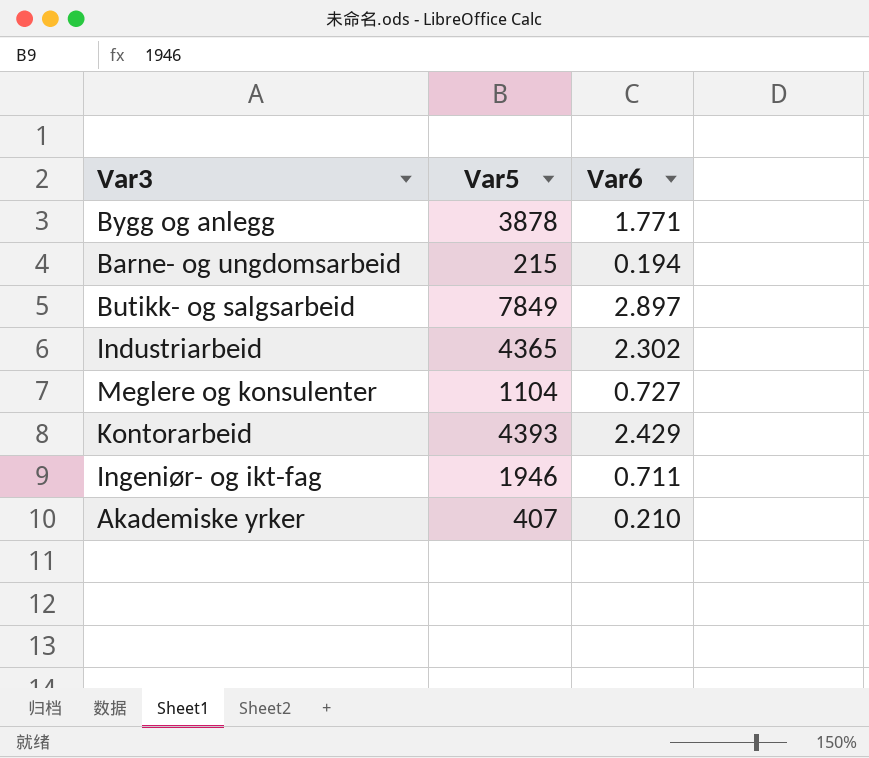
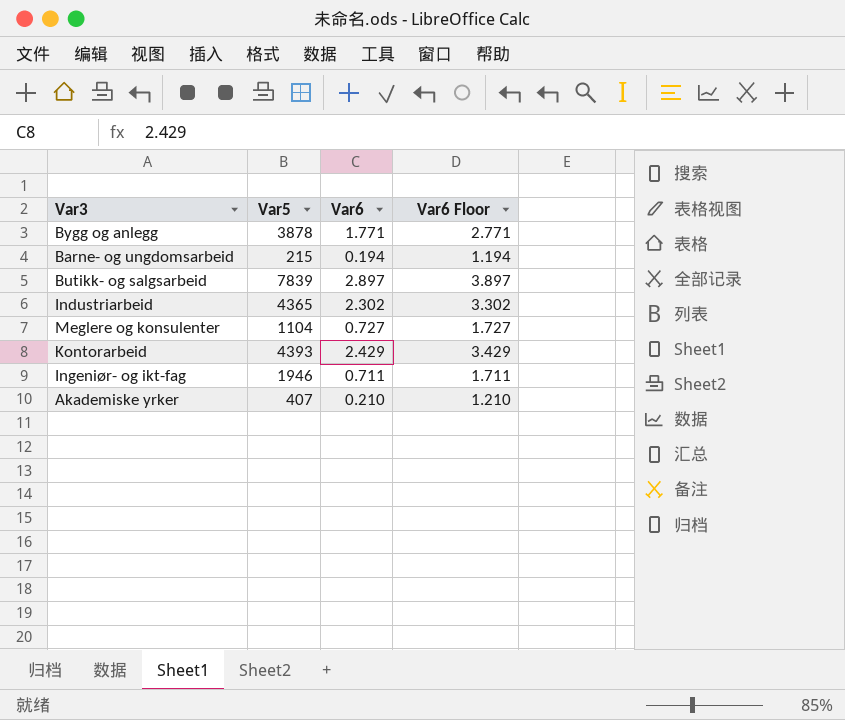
column Var6 Floor | formula: none -> [Var6] + 1
Butikk- og salgsarbeid | Var5: 7849 -> 7839

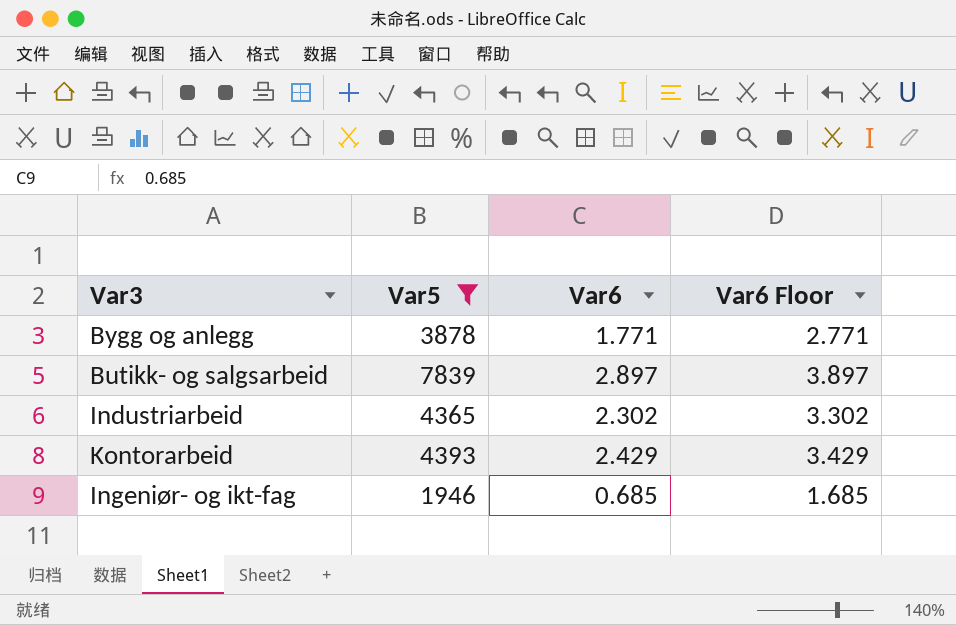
filter: none -> Var5 >= 1946
Ingeniør- og ikt-fag | Var6: 0.711 -> 0.685
Ingeniør- og ikt-fag | Var6 Floor: 1.711 -> 1.685

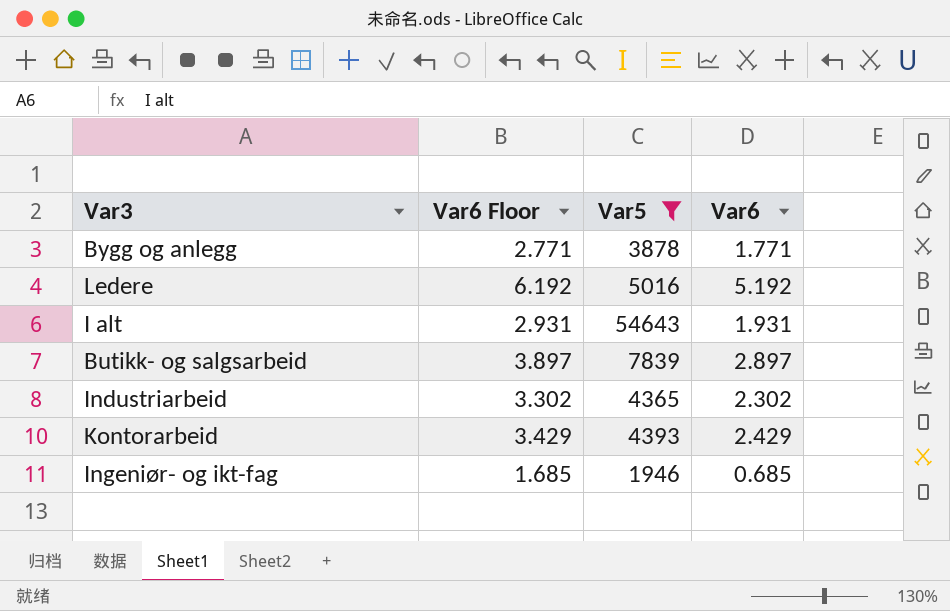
column Var6 Floor | position: 4 -> 2
row Ledere: none -> 6.192 | 5016 | 5.192
row I alt: none -> 2.931 | 54643 | 1.931

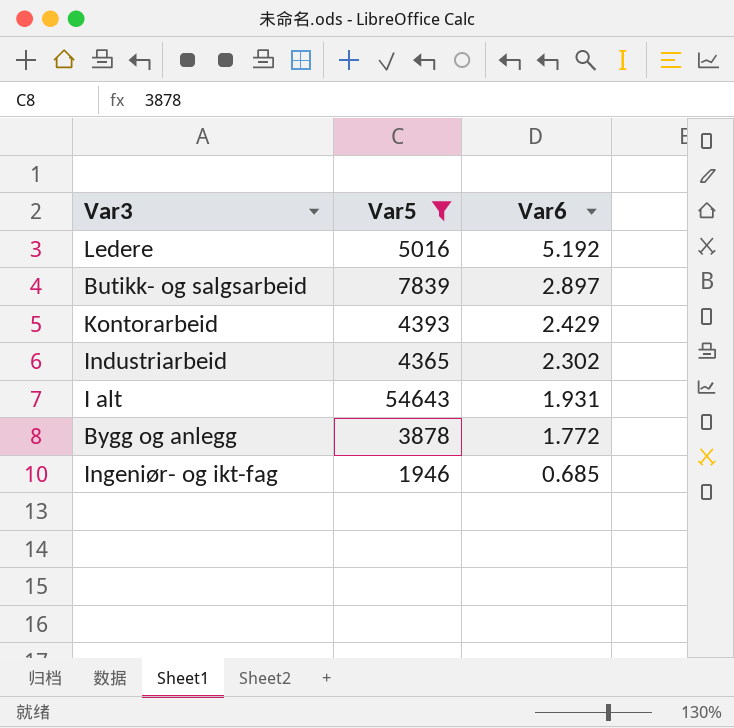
row order: none -> Var6 descending
column Var6 Floor | formula: [Var6] + 1 -> none
Bygg og anlegg | Var6: 1.771 -> 1.772

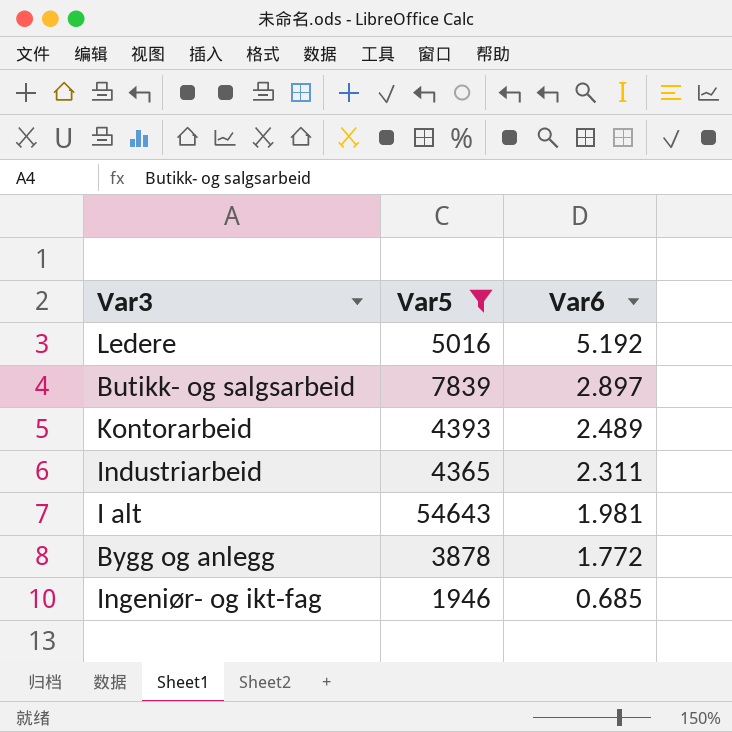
Kontorarbeid | Var6: 2.429 -> 2.489
Industriarbeid | Var6: 2.302 -> 2.311
I alt | Var6: 1.931 -> 1.981

